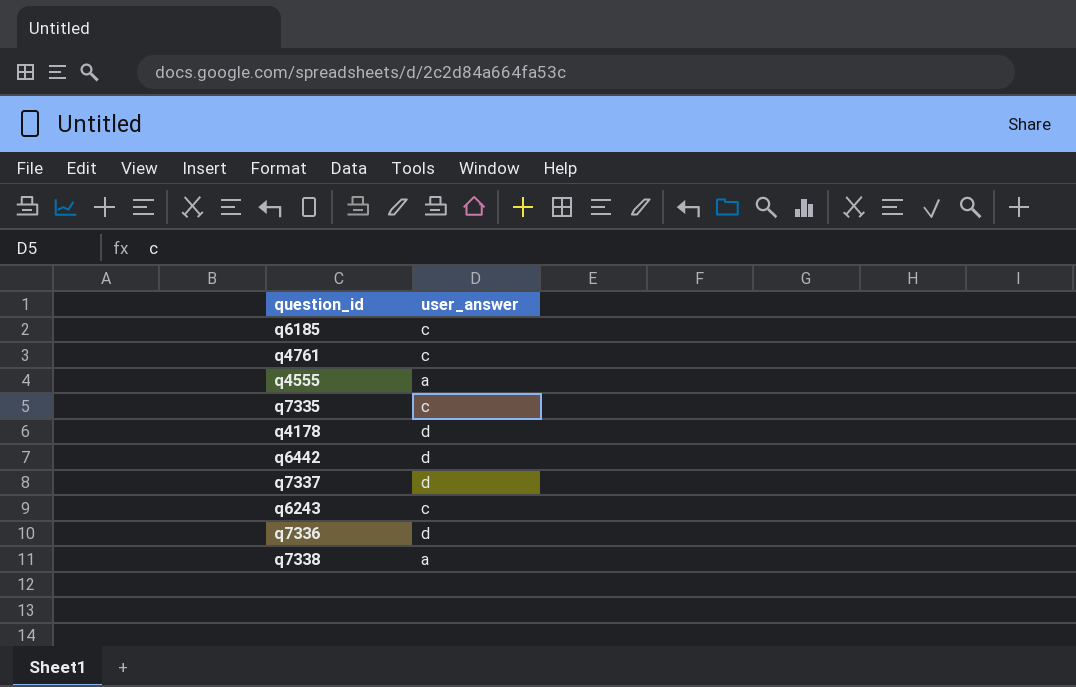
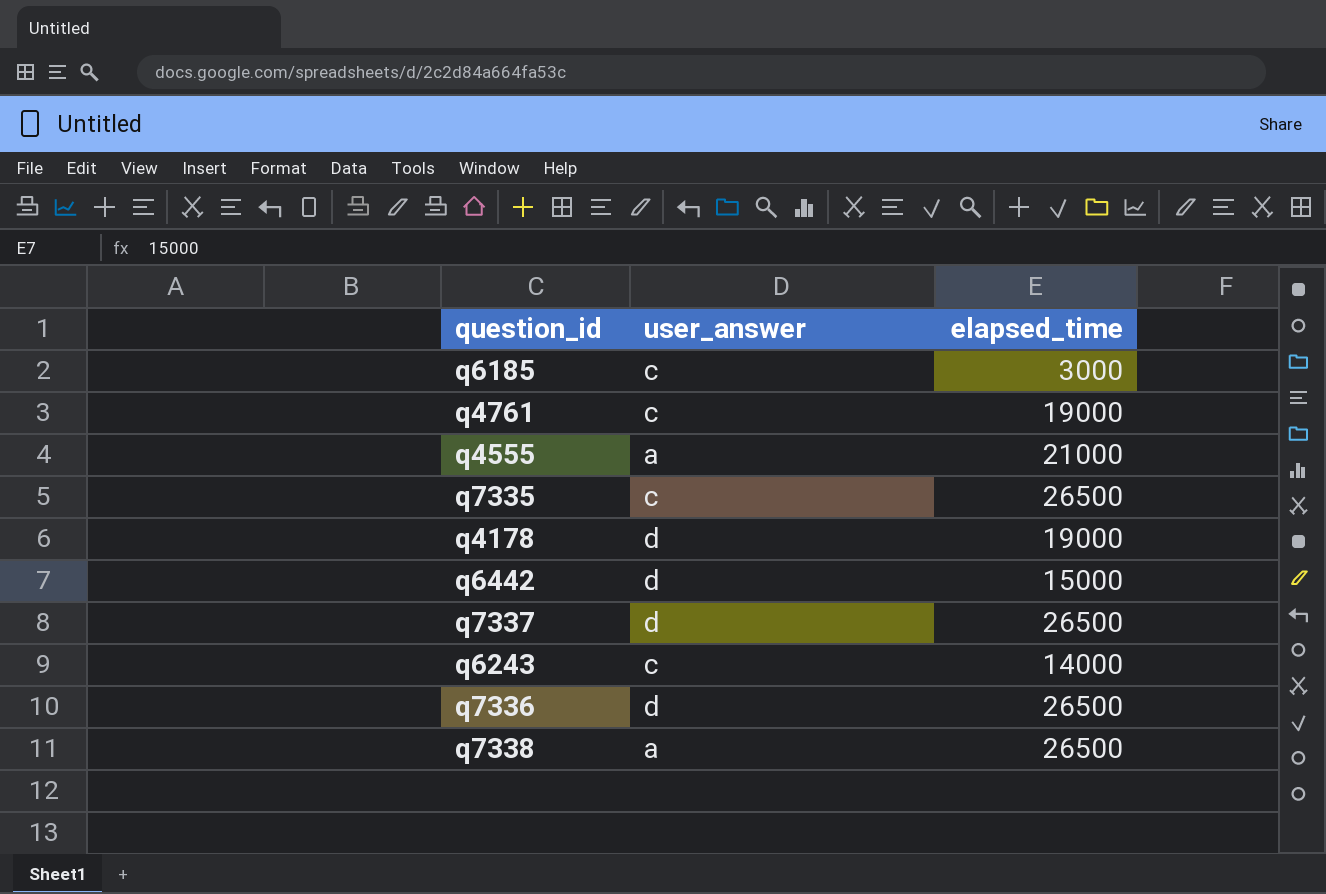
column elapsed_time | position: none -> 3

